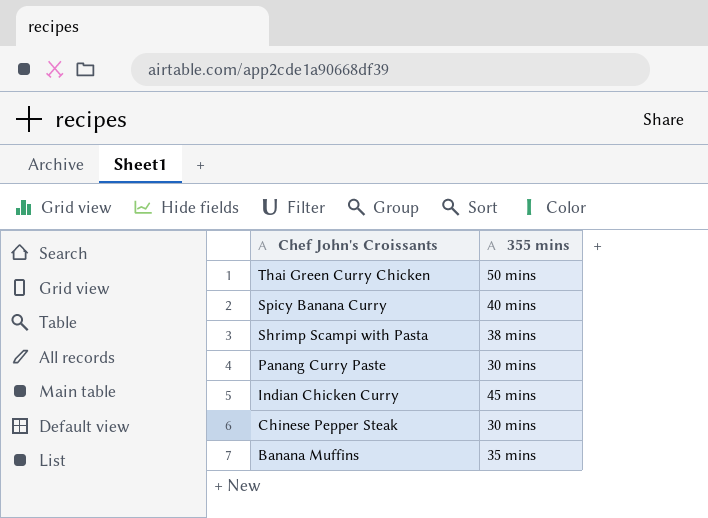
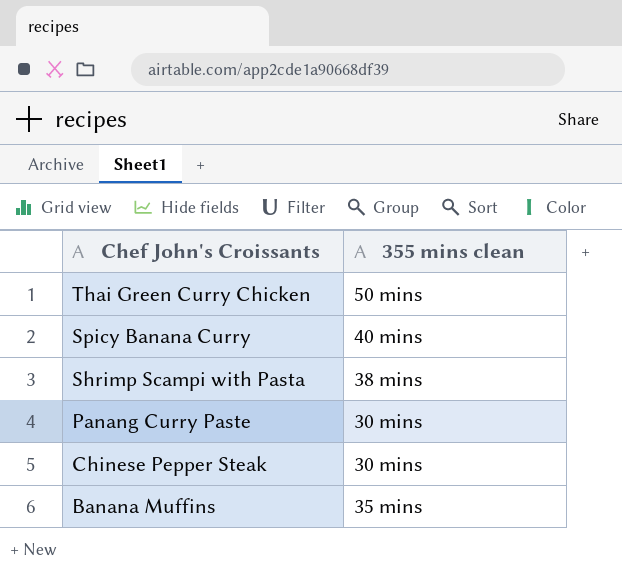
column name: 355 mins -> 355 mins clean
row Indian Chicken Curry: 45 mins -> none

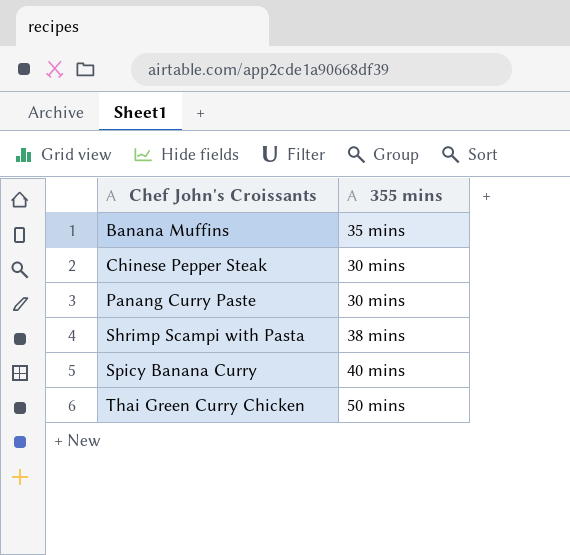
row order: Chef John's Croissants descending -> Chef John's Croissants ascending
column name: 355 mins clean -> 355 mins

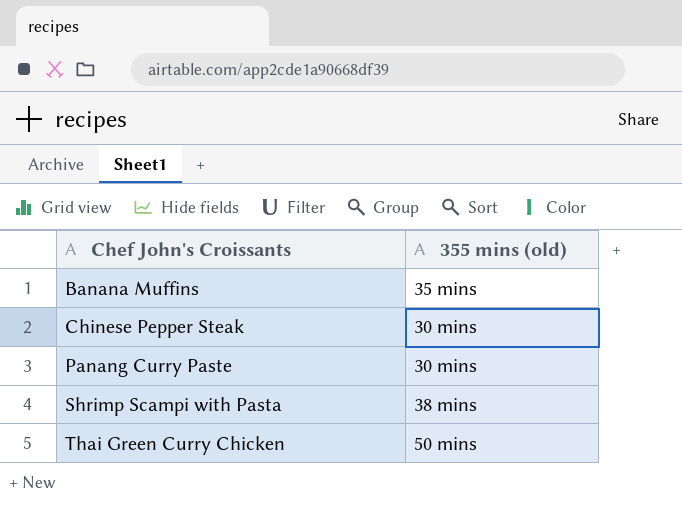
column name: 355 mins -> 355 mins (old)
row Spicy Banana Curry: 40 mins -> none

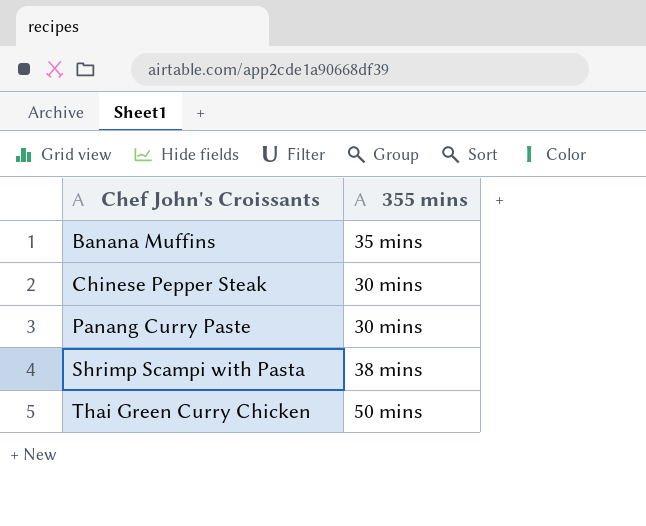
column name: 355 mins (old) -> 355 mins

